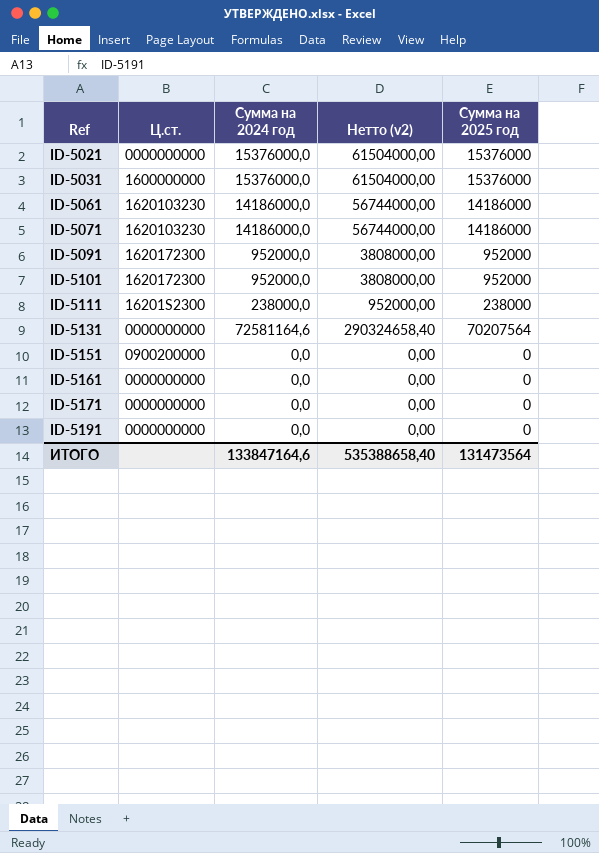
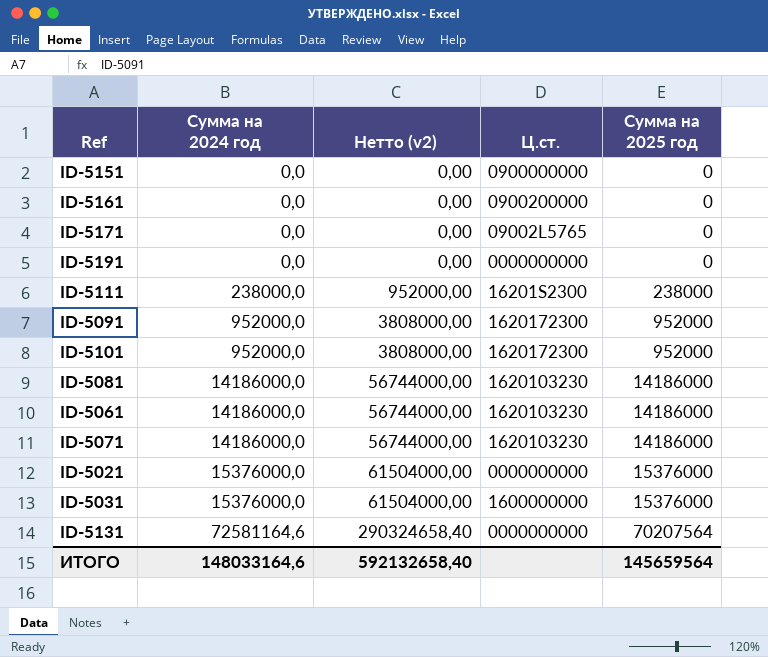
row order: Ref ascending -> Сумма на 2024 год ascending
column Ц.ст. | position: 2 -> 4
ID-5151 | Ц.ст.: 0900200000 -> 0900000000
ID-5161 | Ц.ст.: 0000000000 -> 0900200000
ID-5171 | Ц.ст.: 0000000000 -> 09002L5765
row ID-5081: none -> 14186000,0 | 56744000,00 | 1620103230 | 14186000
ИТОГО | Сумма на 2024 год: 133847164,6 -> 148033164,6
ИТОГО | Нетто (v2): 535388658,40 -> 592132658,40
ИТОГО | Сумма на 2025 год: 131473564 -> 145659564

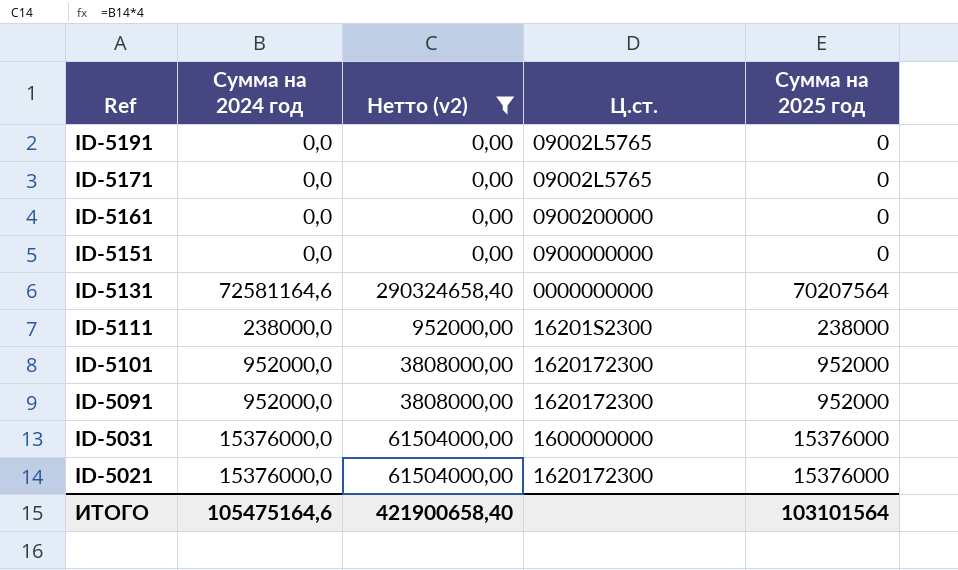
filter: none -> Нетто (v2) != 56744000,00
row order: Сумма на 2024 год ascending -> Ref descending
ID-5191 | Ц.ст.: 0000000000 -> 09002L5765
ID-5021 | Ц.ст.: 0000000000 -> 1620172300
ИТОГО | Сумма на 2024 год: 148033164,6 -> 105475164,6
ИТОГО | Нетто (v2): 592132658,40 -> 421900658,40
ИТОГО | Сумма на 2025 год: 145659564 -> 103101564

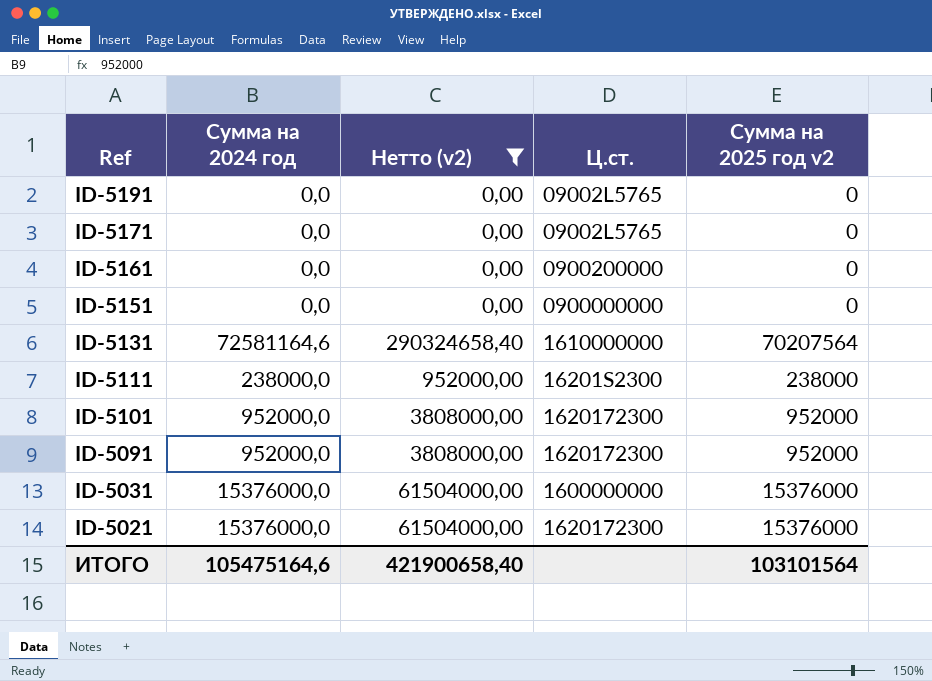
column name: Сумма на 2025 год -> Сумма на 2025 год v2
ID-5131 | Ц.ст.: 0000000000 -> 1610000000

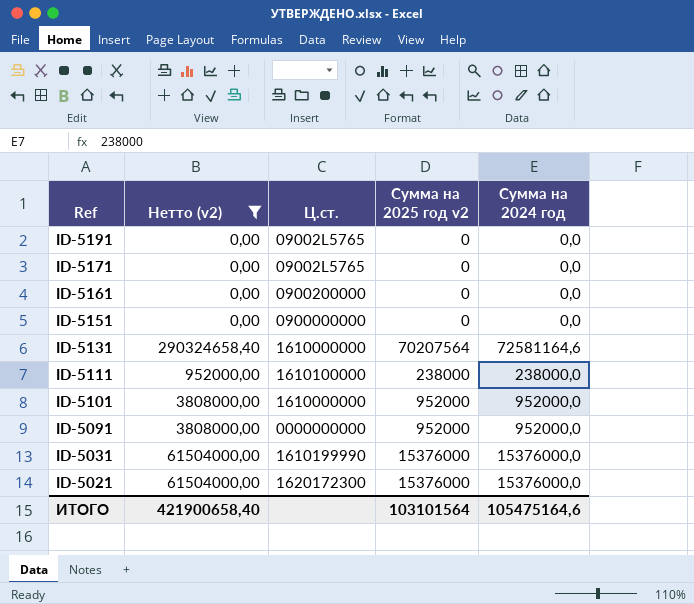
column Сумма на 2024 год | position: 2 -> 5
ID-5111 | Ц.ст.: 16201S2300 -> 1610100000
ID-5101 | Ц.ст.: 1620172300 -> 1610000000
ID-5091 | Ц.ст.: 1620172300 -> 0000000000
ID-5031 | Ц.ст.: 1600000000 -> 1610199990

